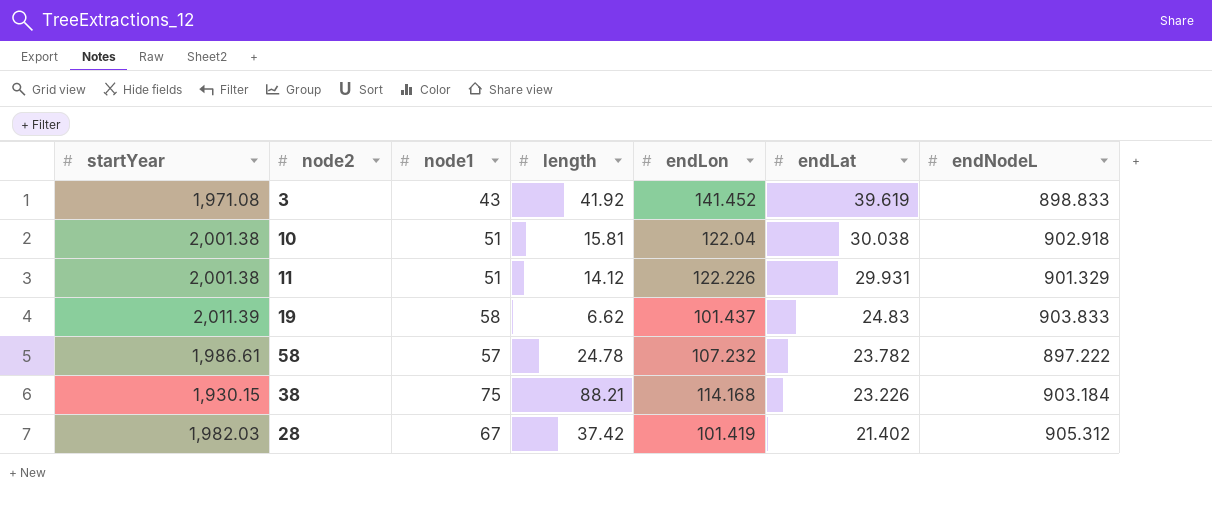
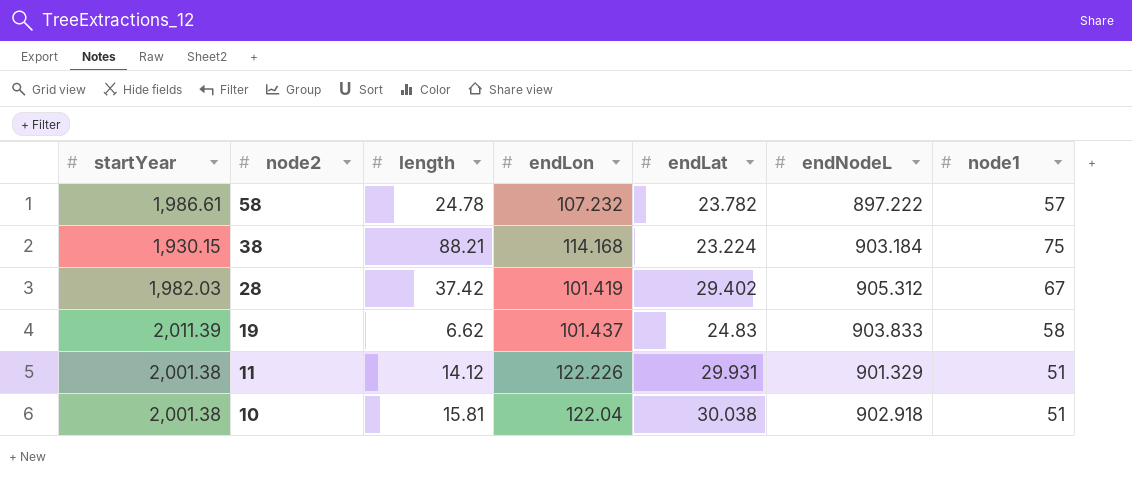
row order: endLat descending -> node2 descending
column node1 | position: 3 -> 7
row 3: 1,971.08 | 43 | 41.92 | 141.452 | 39.619 | 898.833 -> none
38 | endLat: 23.226 -> 23.224
28 | endLat: 21.402 -> 29.402

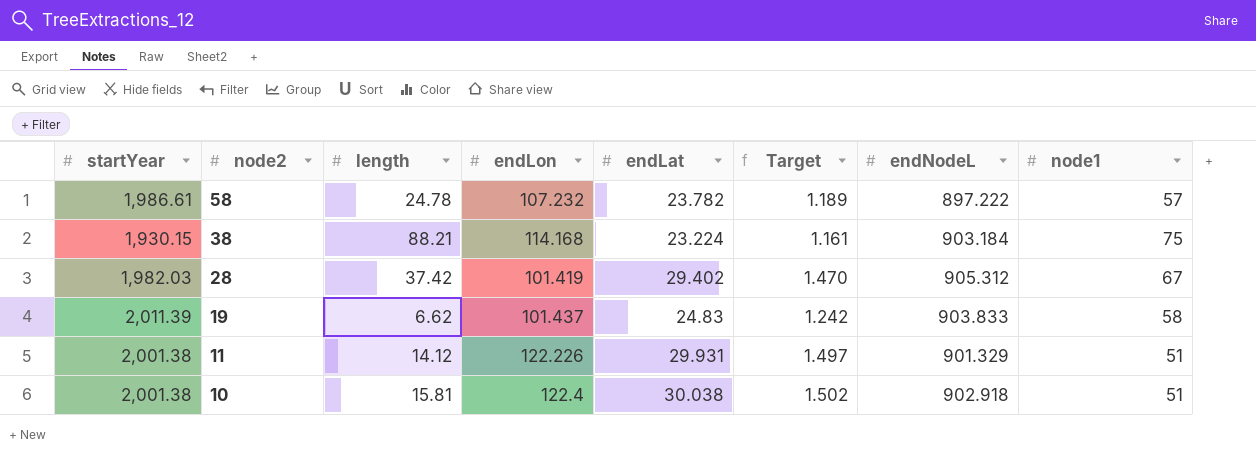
column Target | formula: none -> [endLat] * 0.05
10 | endLon: 122.04 -> 122.4

